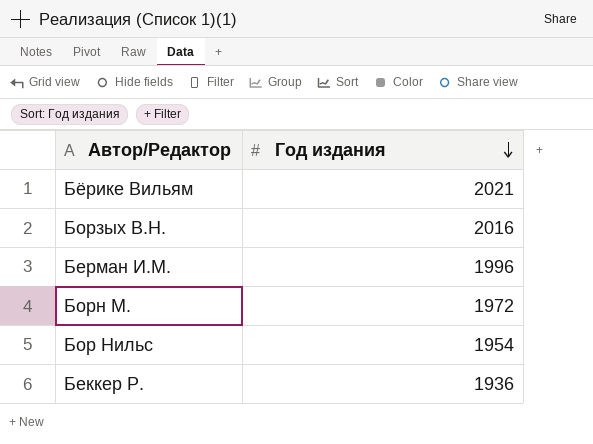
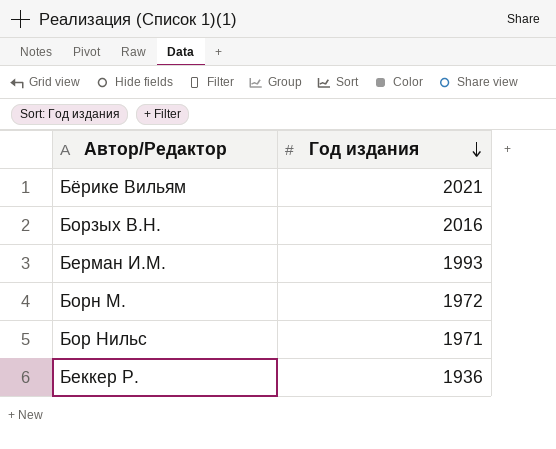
Берман И.М. | Год издания: 1996 -> 1993
Бор Нильс | Год издания: 1954 -> 1971

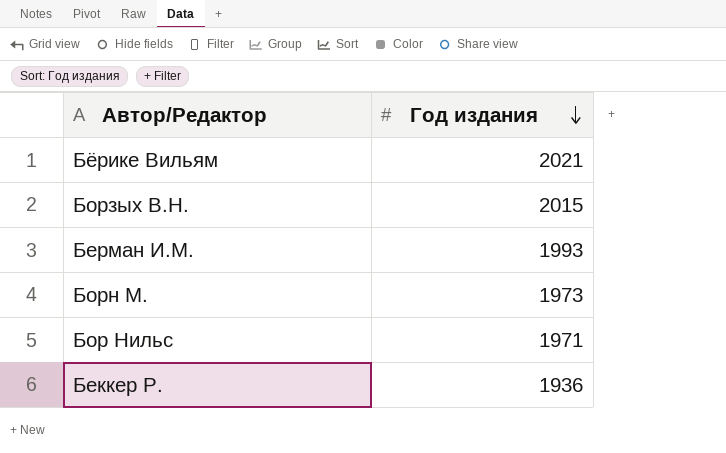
Борзых В.Н. | Год издания: 2016 -> 2015
Борн M. | Год издания: 1972 -> 1973

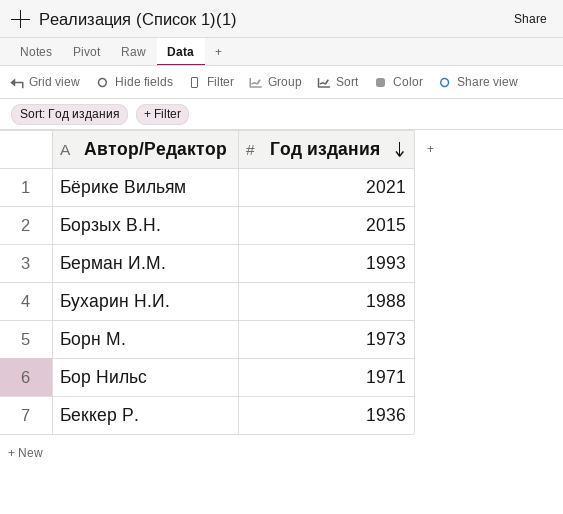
row Бухарин Н.И.: none -> 1988

